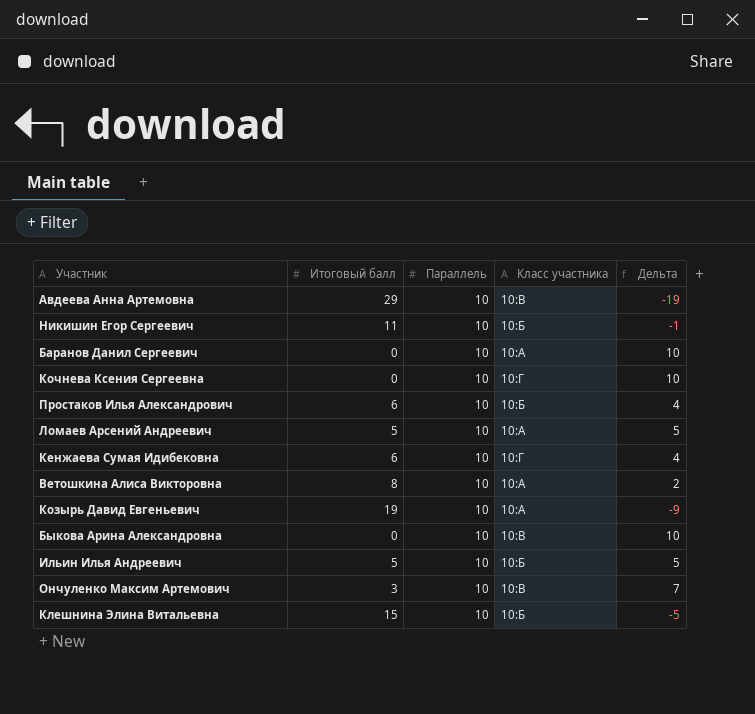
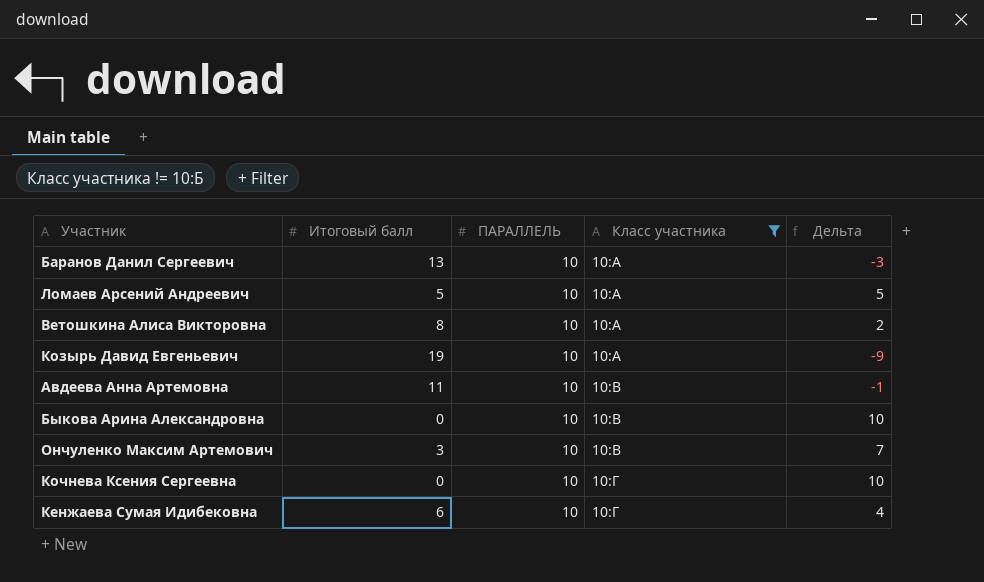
filter: none -> Класс участника != 10:Б
row order: none -> Класс участника ascending
column name: Параллель -> ПАРАЛЛЕЛЬ
Баранов Данил Сергеевич | Итоговый балл: 0 -> 13
Баранов Данил Сергеевич | Дельта: 10 -> -3
Авдеева Анна Артемовна | Итоговый балл: 29 -> 11
Авдеева Анна Артемовна | Дельта: -19 -> -1

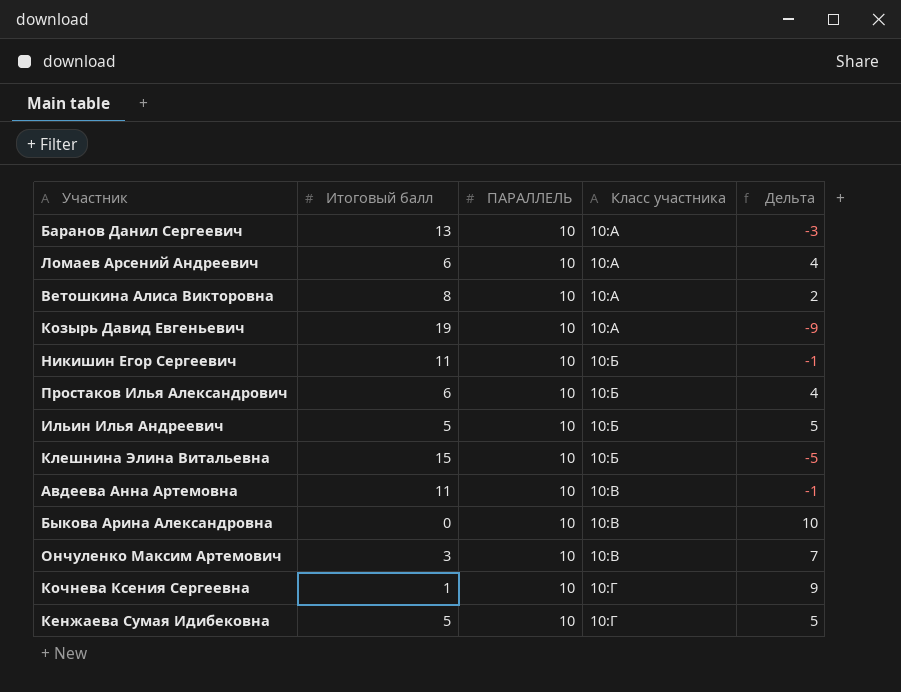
filter: Класс участника != 10:Б -> none
Ломаев Арсений Андреевич | Итоговый балл: 5 -> 6
Ломаев Арсений Андреевич | Дельта: 5 -> 4
Кочнева Ксения Сергеевна | Итоговый балл: 0 -> 1
Кочнева Ксения Сергеевна | Дельта: 10 -> 9
Кенжаева Сумая Идибековна | Итоговый балл: 6 -> 5
Кенжаева Сумая Идибековна | Дельта: 4 -> 5

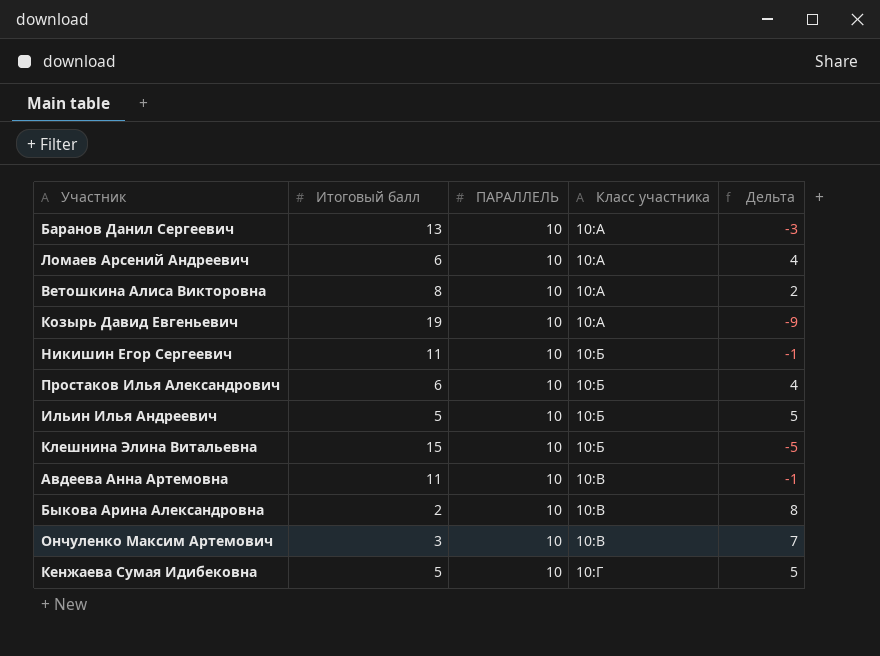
row Кочнева Ксения Сергеевна: 1 | 10 | 10:Г | 9 -> none
Быкова Арина Александровна | Итоговый балл: 0 -> 2
Быкова Арина Александровна | Дельта: 10 -> 8

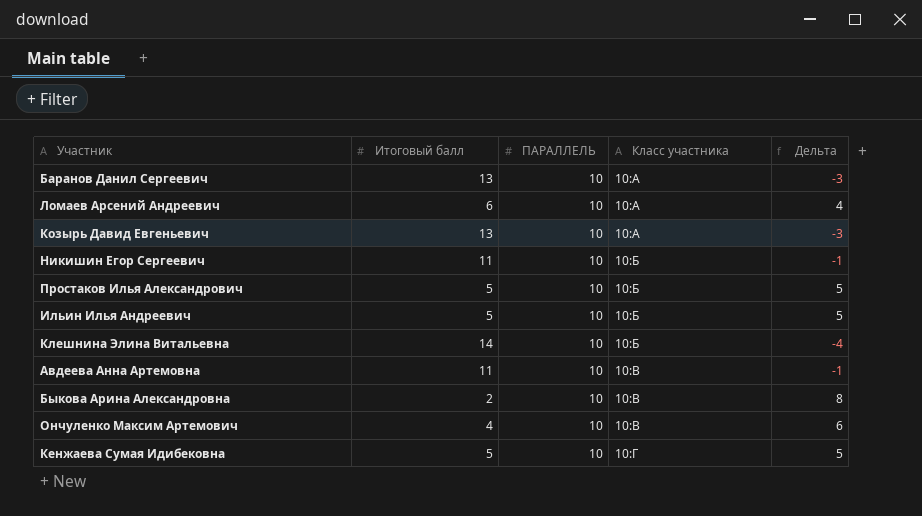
row Ветошкина Алиса Викторовна: 8 | 10 | 10:А | 2 -> none
Козырь Давид Евгеньевич | Итоговый балл: 19 -> 13
Козырь Давид Евгеньевич | Дельта: -9 -> -3
Простаков Илья Александрович | Итоговый балл: 6 -> 5
Простаков Илья Александрович | Дельта: 4 -> 5
Клешнина Элина Витальевна | Итоговый балл: 15 -> 14
Клешнина Элина Витальевна | Дельта: -5 -> -4
Ончуленко Максим Артемович | Итоговый балл: 3 -> 4
Ончуленко Максим Артемович | Дельта: 7 -> 6

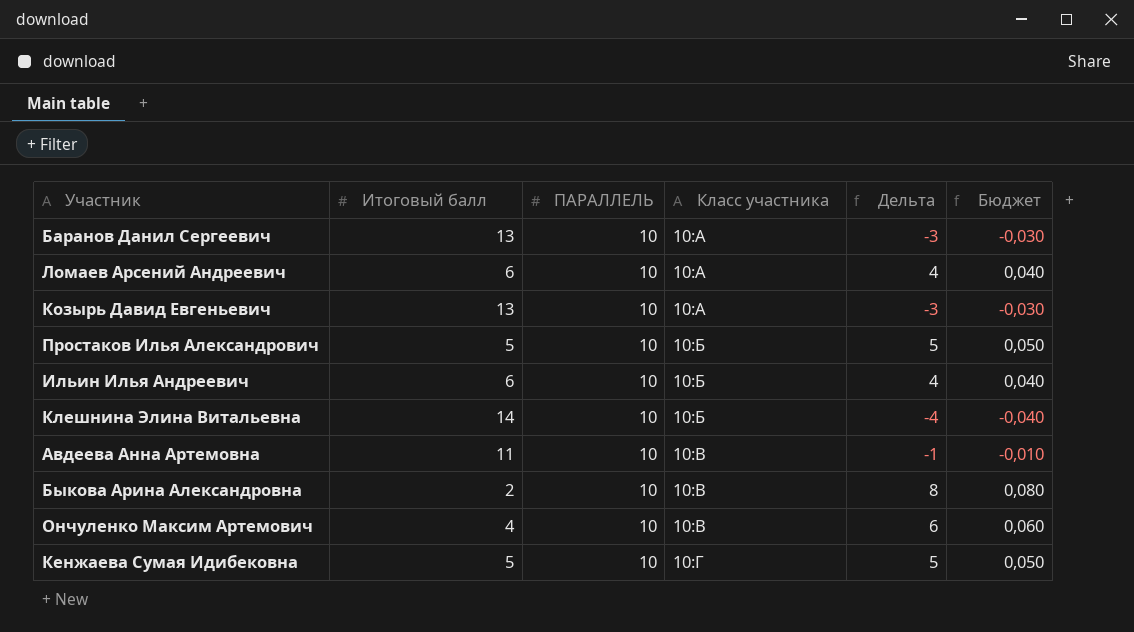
column Бюджет | formula: none -> [Дельта] * 0,01
row Никишин Егор Сергеевич: 11 | 10 | 10:Б | -1 -> none
Ильин Илья Андреевич | Итоговый балл: 5 -> 6
Ильин Илья Андреевич | Дельта: 5 -> 4

